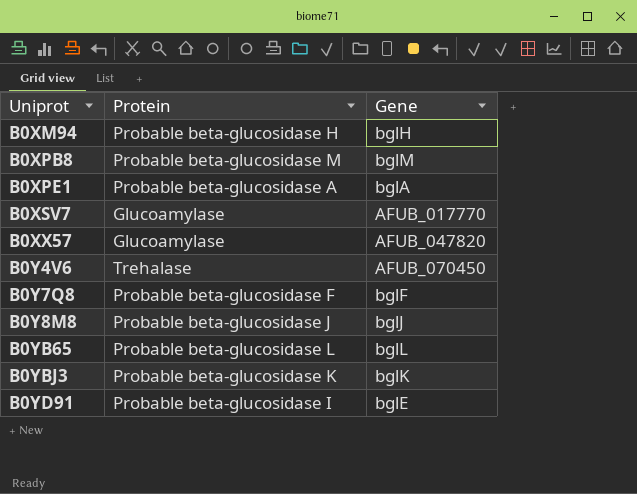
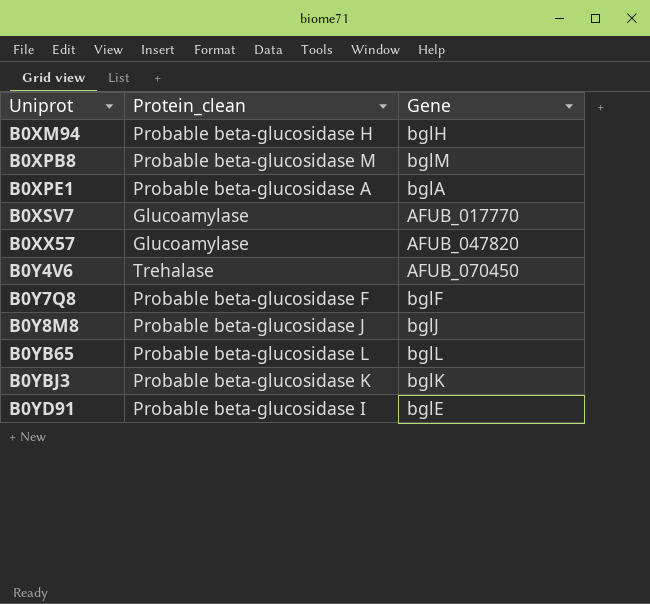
column name: Protein -> Protein_clean

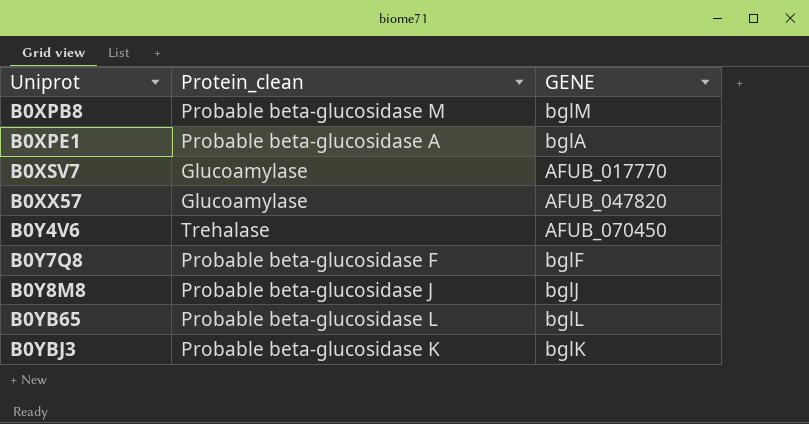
column name: Gene -> GENE
row B0XM94: Probable beta-glucosidase H | bglH -> none
row B0YD91: Probable beta-glucosidase I | bglE -> none

